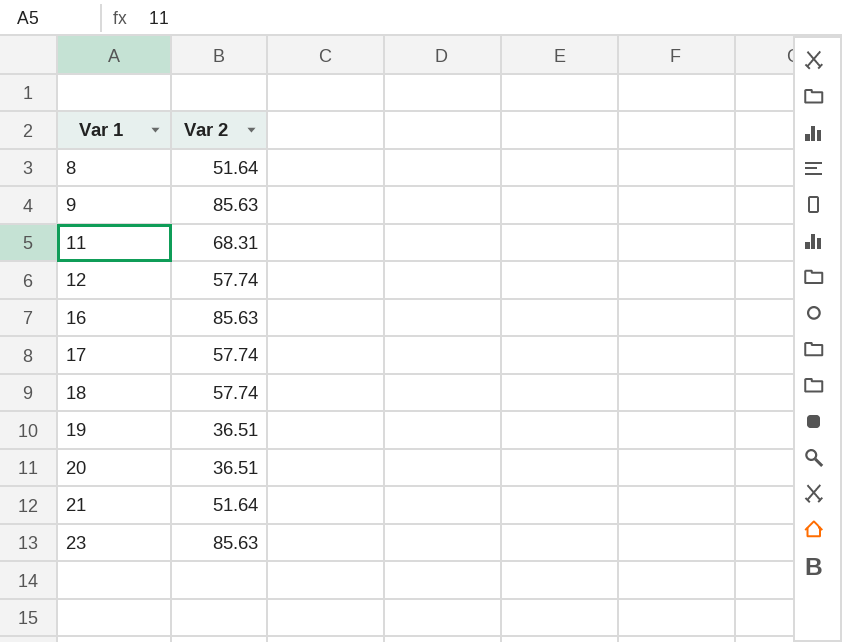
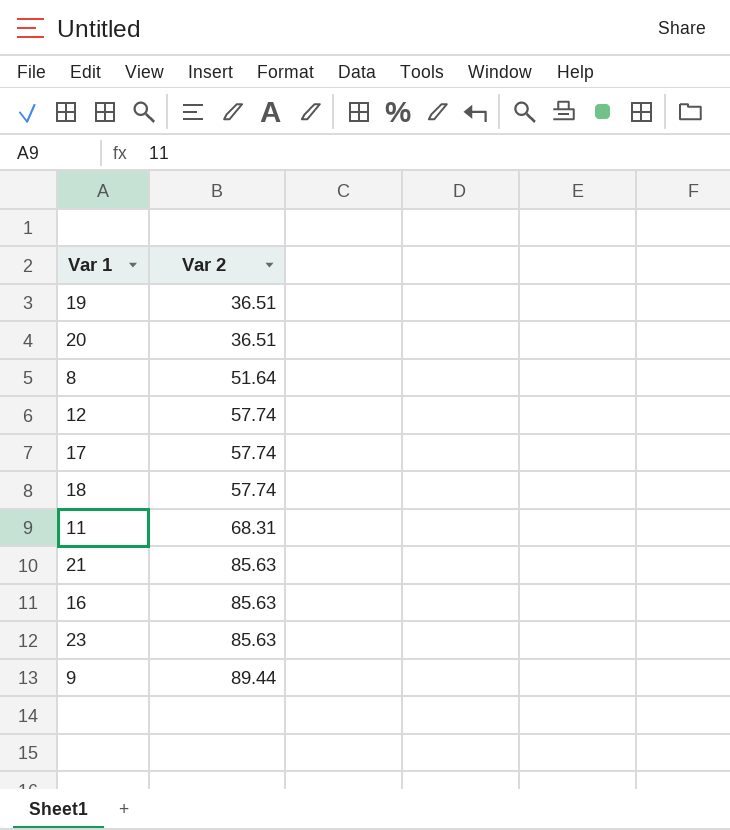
row order: Var 1 ascending -> Var 2 ascending
21 | Var 2: 51.64 -> 85.63
9 | Var 2: 85.63 -> 89.44

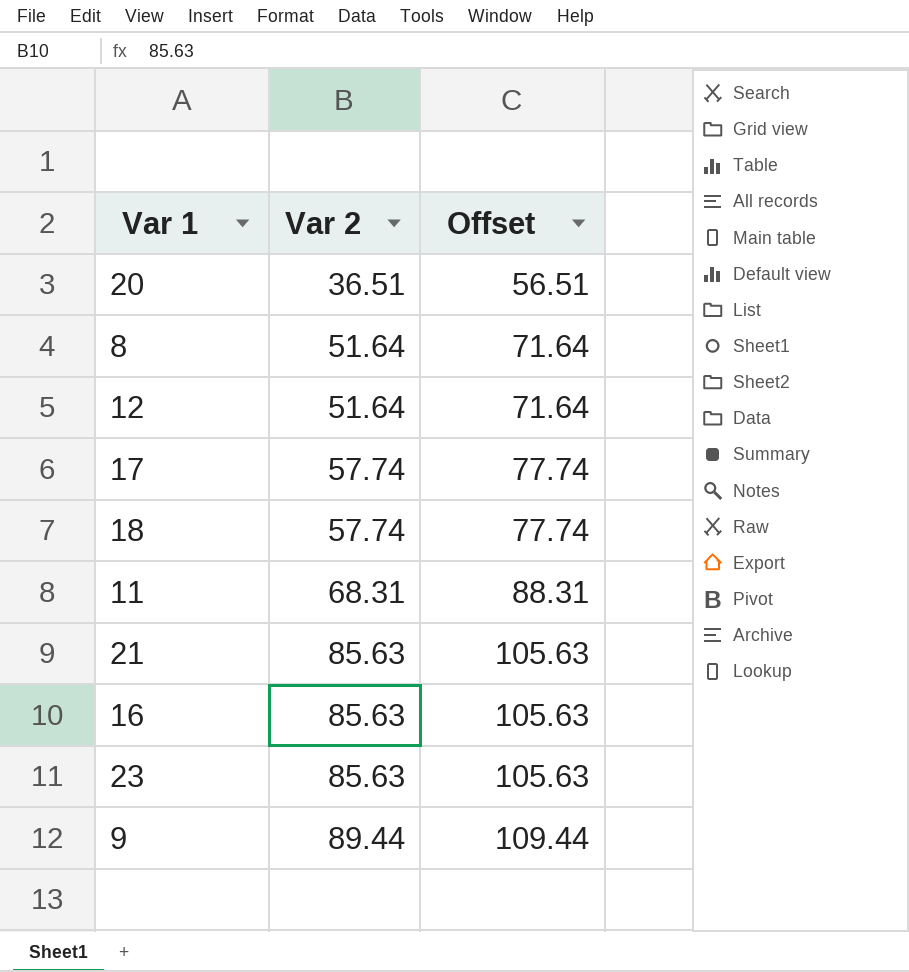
column Offset | formula: none -> [Var 2] + 20
row 19: 36.51 -> none
12 | Var 2: 57.74 -> 51.64

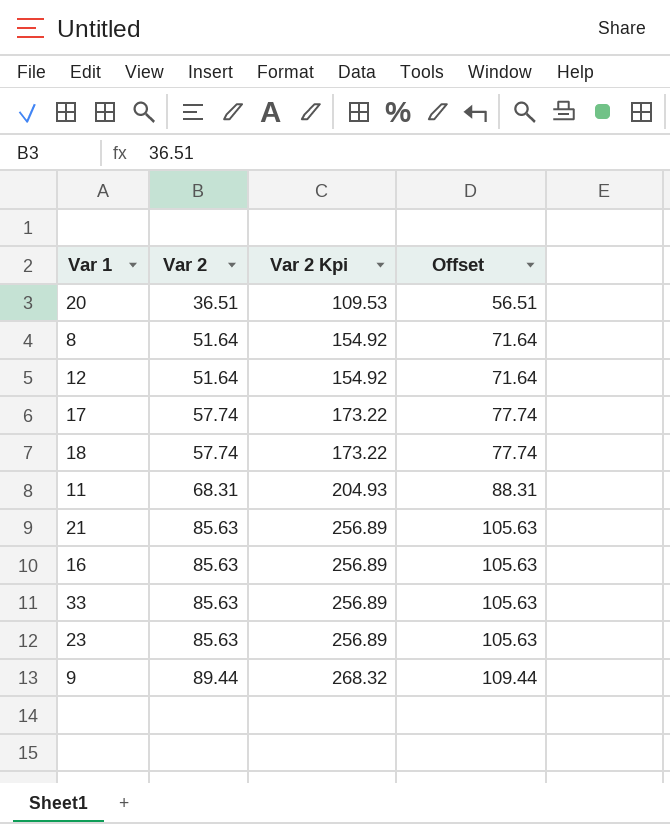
column Var 2 Kpi | formula: none -> [Var 2] * 3
row 33: none -> 85.63 | 256.89 | 105.63

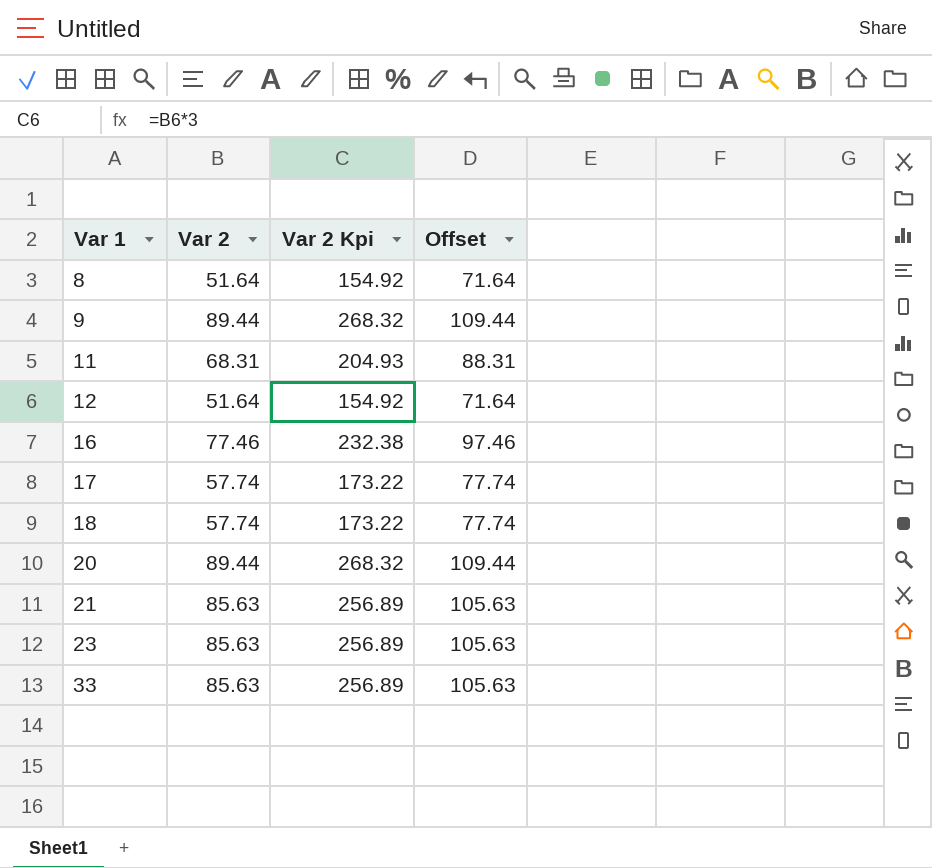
row order: Var 2 ascending -> Var 1 ascending
16 | Var 2: 85.63 -> 77.46
16 | Var 2 Kpi: 256.89 -> 232.38
16 | Offset: 105.63 -> 97.46
20 | Var 2: 36.51 -> 89.44
20 | Var 2 Kpi: 109.53 -> 268.32
20 | Offset: 56.51 -> 109.44

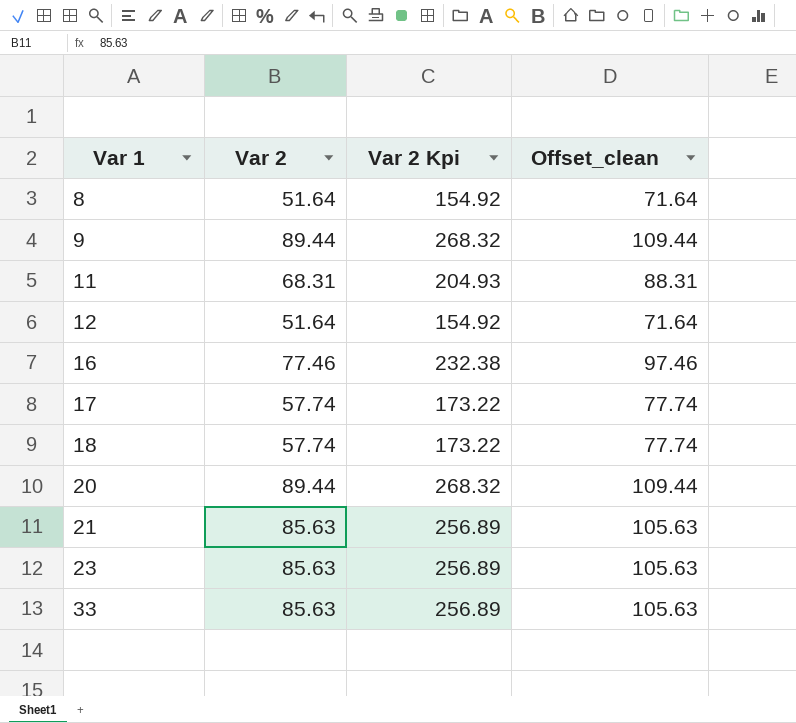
column name: Offset -> Offset_clean

